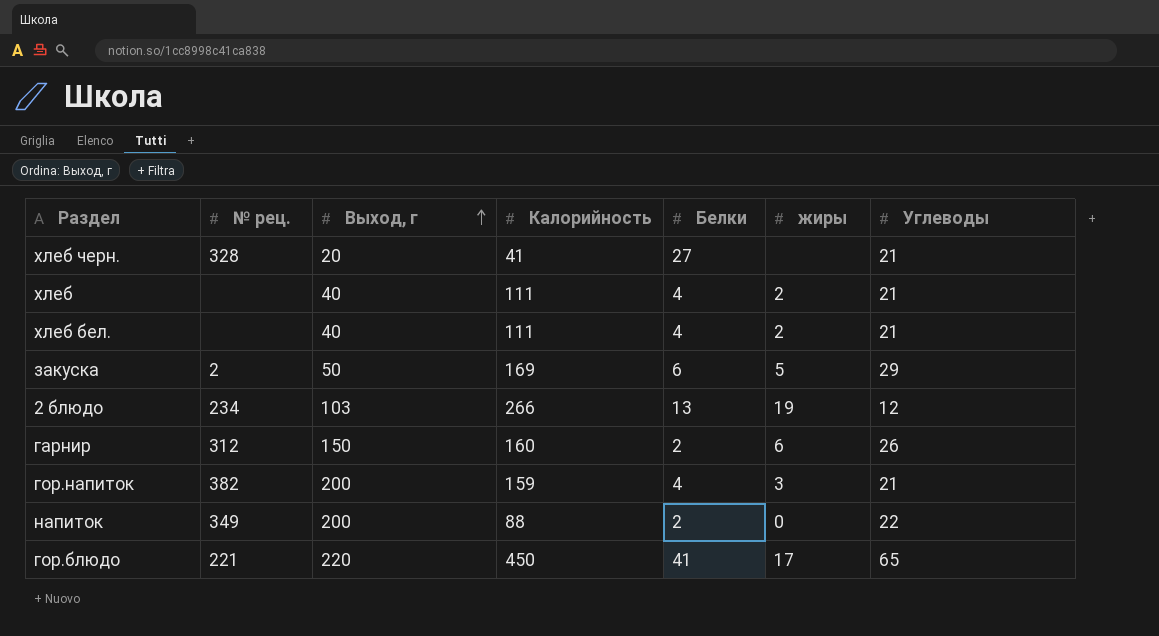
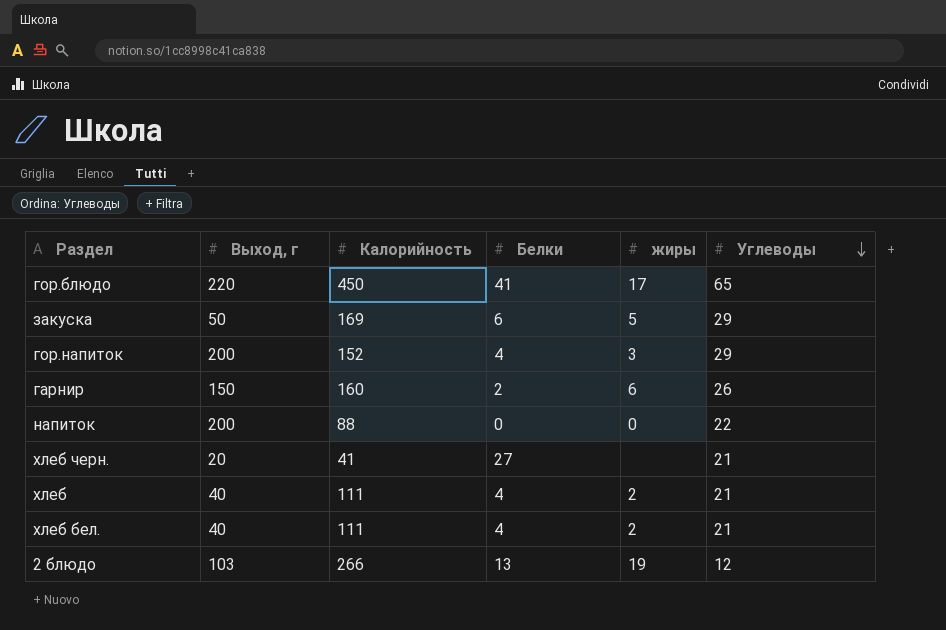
row order: Выход, г ascending -> Углеводы descending
column № рец. | position: 2 -> none
гор.напиток | Калорийность: 159 -> 152
гор.напиток | Углеводы: 21 -> 29
напиток | Белки: 2 -> 0

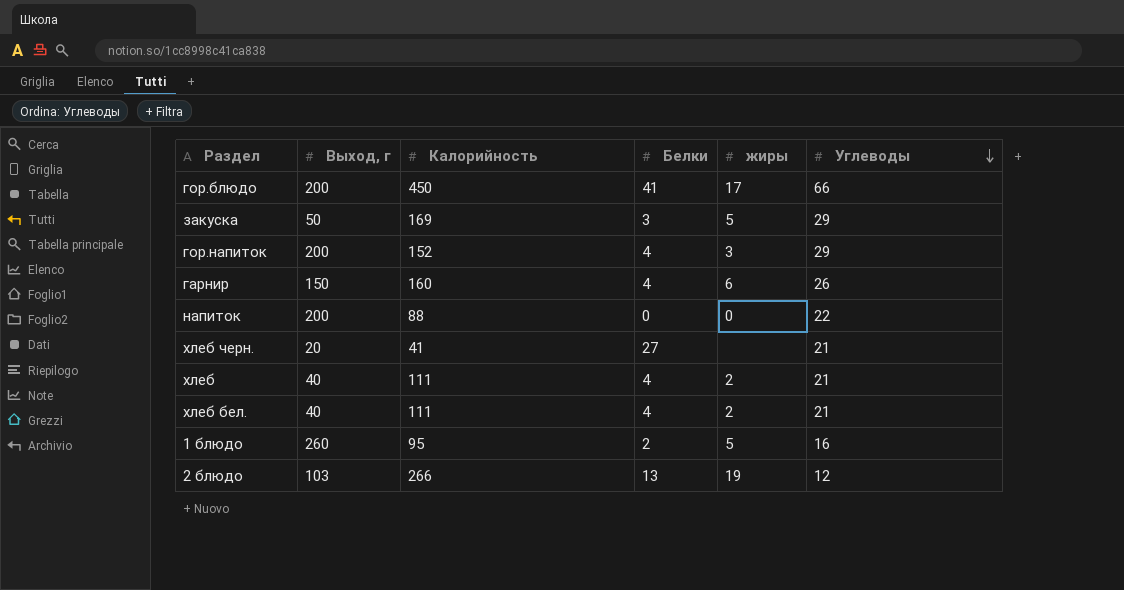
гор.блюдо | Выход, г: 220 -> 200
гор.блюдо | Углеводы: 65 -> 66
закуска | Белки: 6 -> 3
гарнир | Белки: 2 -> 4
row 1 блюдо: none -> 260 | 95 | 2 | 5 | 16

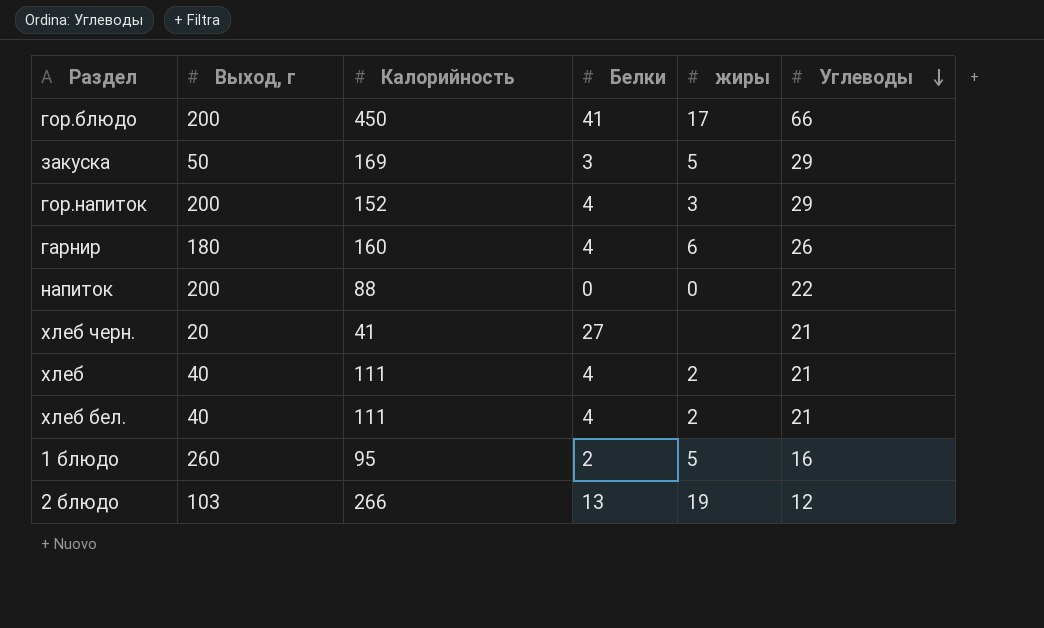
гарнир | Выход, г: 150 -> 180

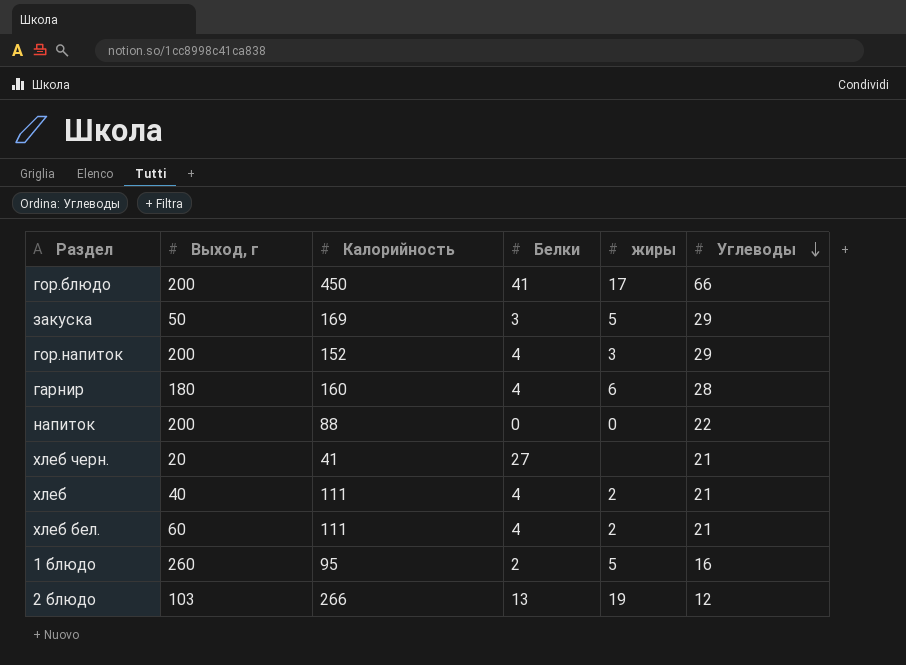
гарнир | Углеводы: 26 -> 28
хлеб бел. | Выход, г: 40 -> 60

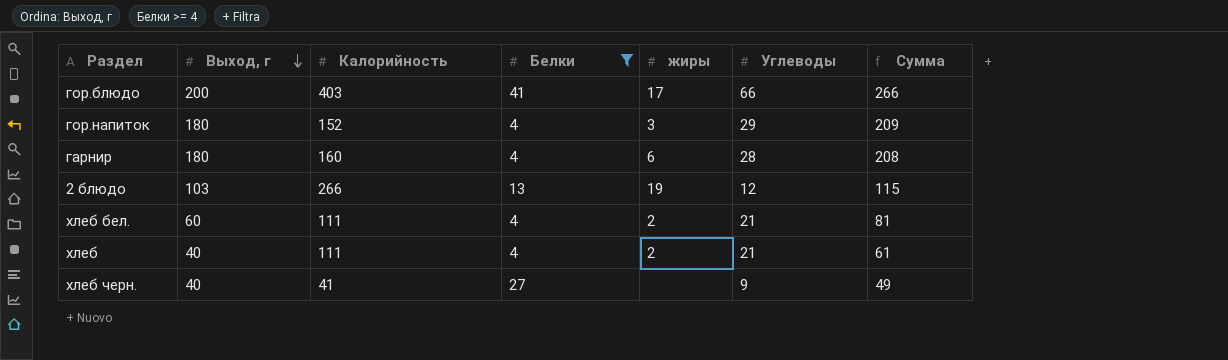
filter: none -> Белки >= 4
row order: Углеводы descending -> Выход, г descending
column Сумма | formula: none -> [Выход, г] + [Углеводы]
гор.блюдо | Калорийность: 450 -> 403
гор.напиток | Выход, г: 200 -> 180
хлеб черн. | Выход, г: 20 -> 40
хлеб черн. | Углеводы: 21 -> 9

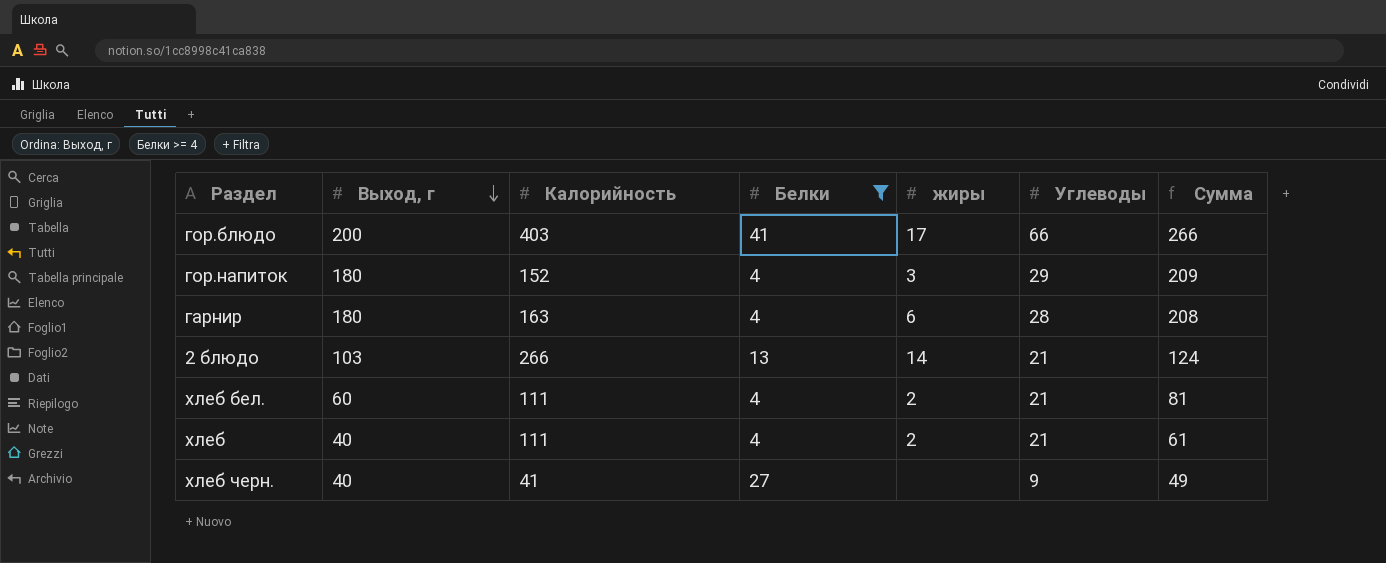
гарнир | Калорийность: 160 -> 163
2 блюдо | жиры: 19 -> 14
2 блюдо | Углеводы: 12 -> 21
2 блюдо | Сумма: 115 -> 124

